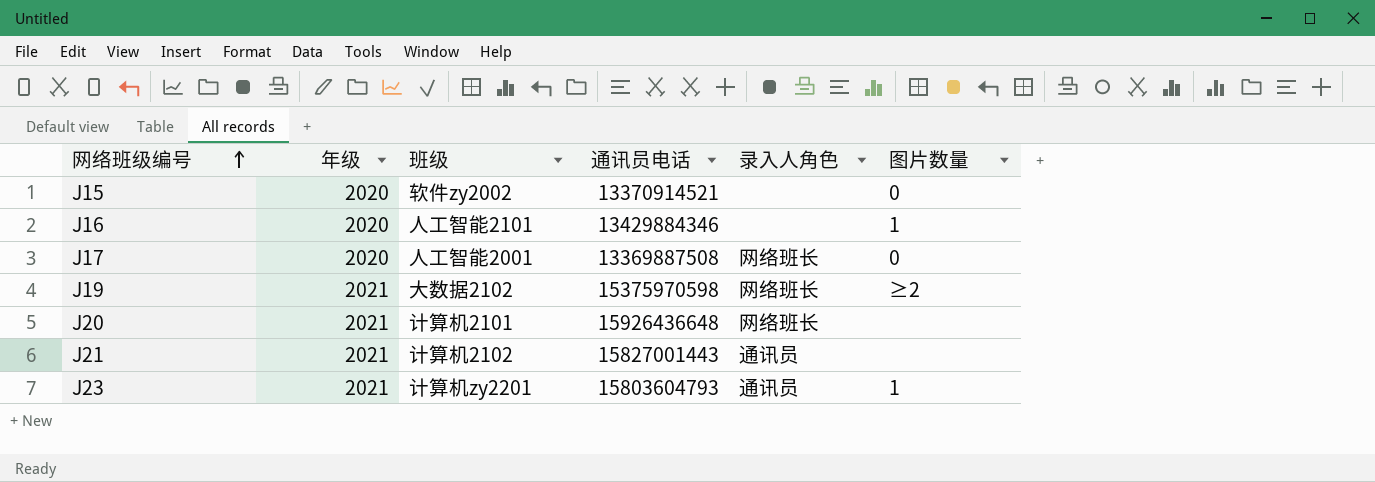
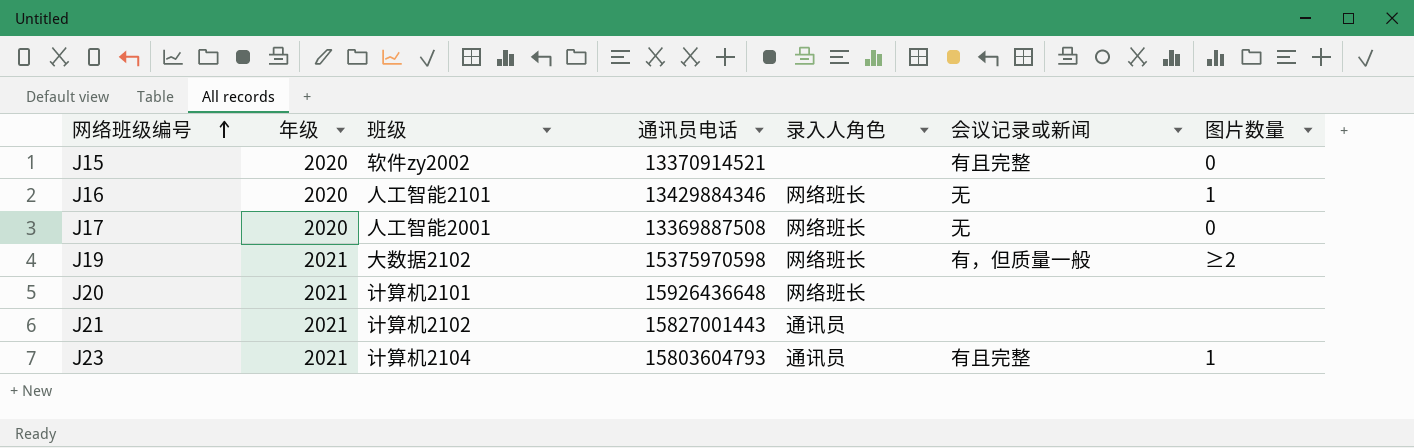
column 会议记录或新闻 | position: none -> 6
J16 | 录入人角色: none -> 网络班长
J23 | 班级: 计算机zy2201 -> 计算机2104

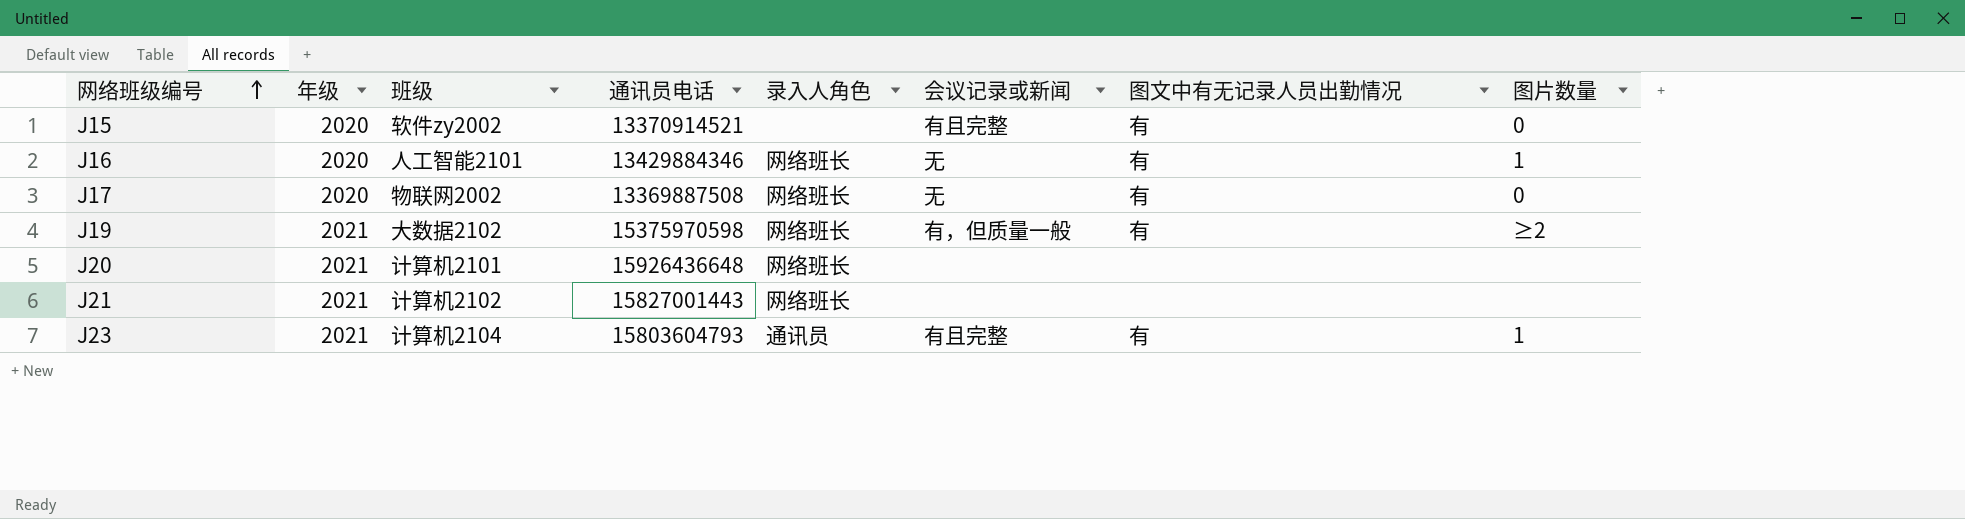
column 图文中有无记录人员出勤情况 | position: none -> 7
J17 | 班级: 人工智能2001 -> 物联网2002
J21 | 录入人角色: 通讯员 -> 网络班长

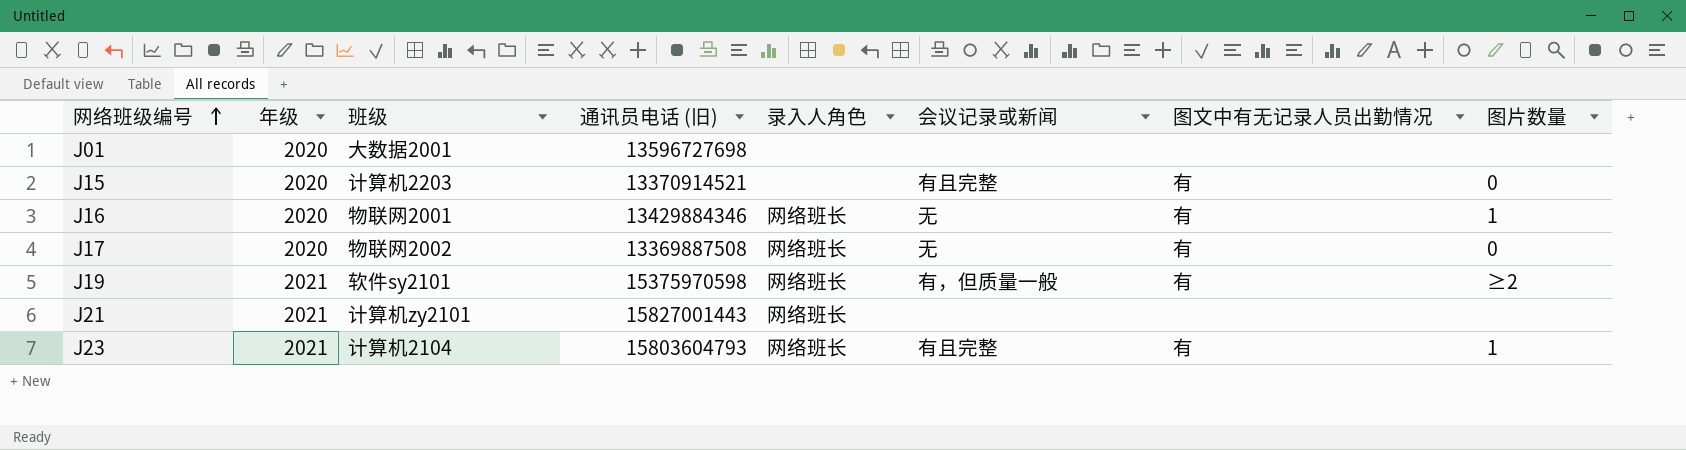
column name: 通讯员电话 -> 通讯员电话 (旧)
row J20: 2021 | 计算机2101 | 15926436648 | 网络班长 | none | none | none -> none
row J01: none -> 2020 | 大数据2001 | 13596727698 | none | none | none | none
J15 | 班级: 软件zy2002 -> 计算机2203
J16 | 班级: 人工智能2101 -> 物联网2001
J19 | 班级: 大数据2102 -> 软件sy2101
J21 | 班级: 计算机2102 -> 计算机zy2101
J23 | 录入人角色: 通讯员 -> 网络班长

